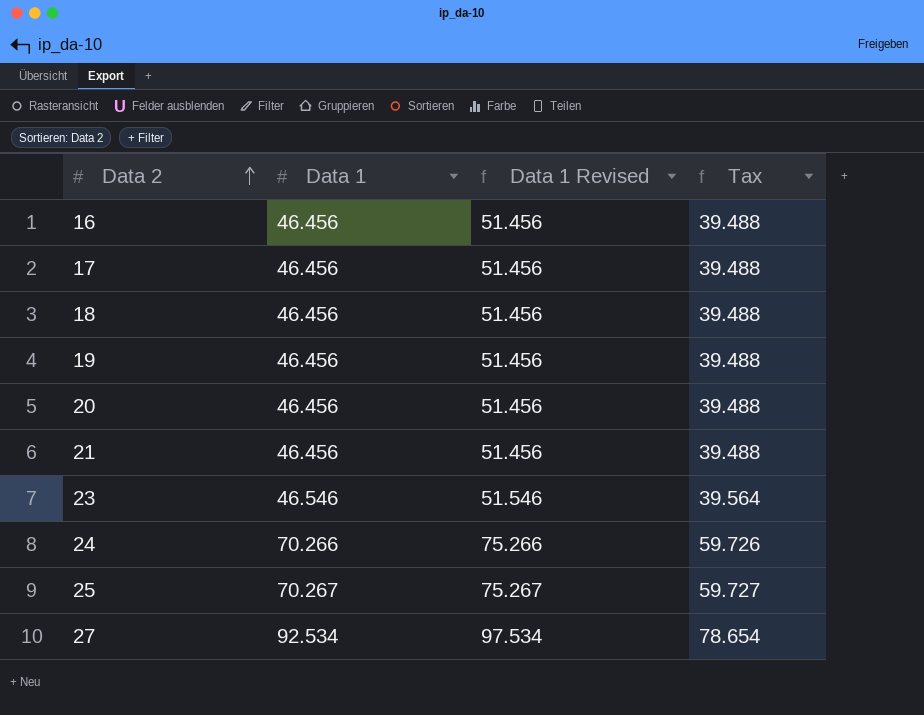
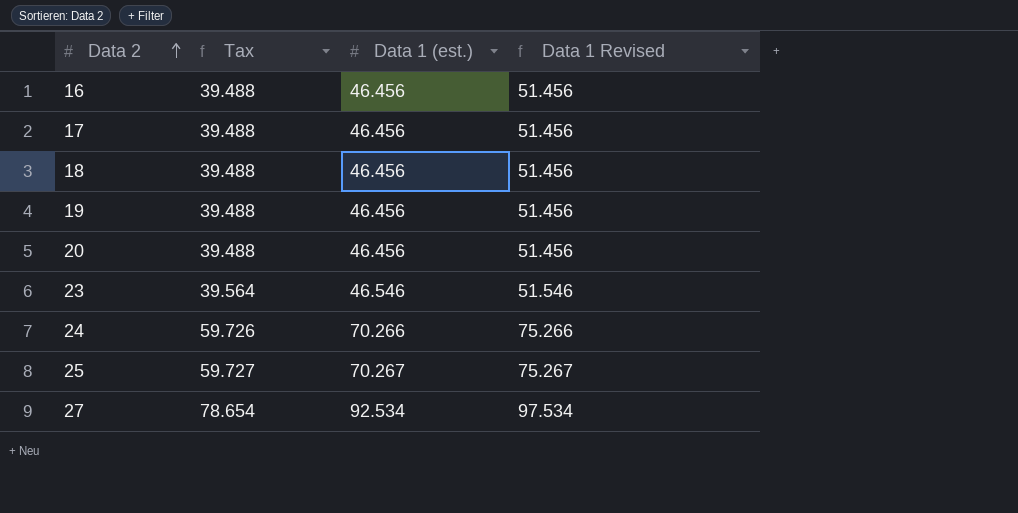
column Tax | position: 4 -> 2
column name: Data 1 -> Data 1 (est.)
row 21: 46.456 | 51.456 | 39.488 -> none

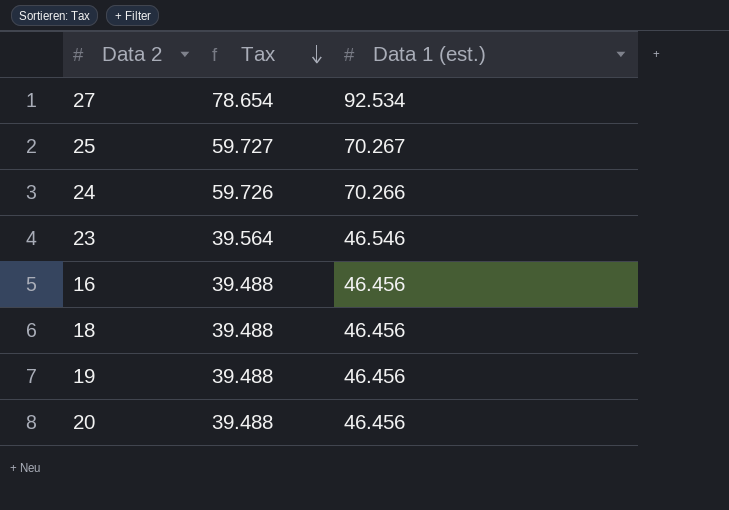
row order: Data 2 ascending -> Tax descending
column Data 1 Revised | formula: [Data 1 (est.)] + 5 -> none
row 17: 39.488 | 46.456 | 51.456 -> none

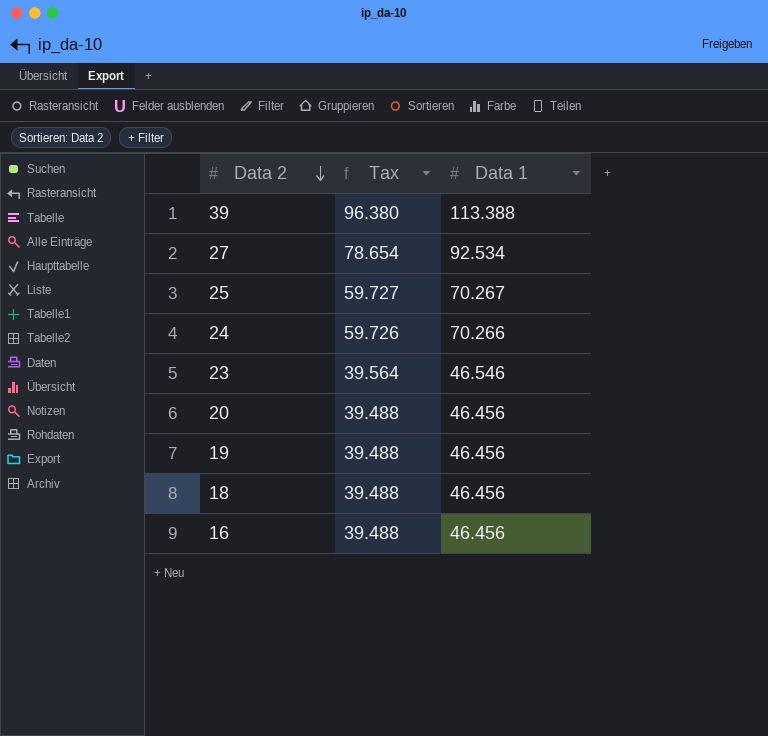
row order: Tax descending -> Data 2 descending
column name: Data 1 (est.) -> Data 1
row 39: none -> 96.380 | 113.388

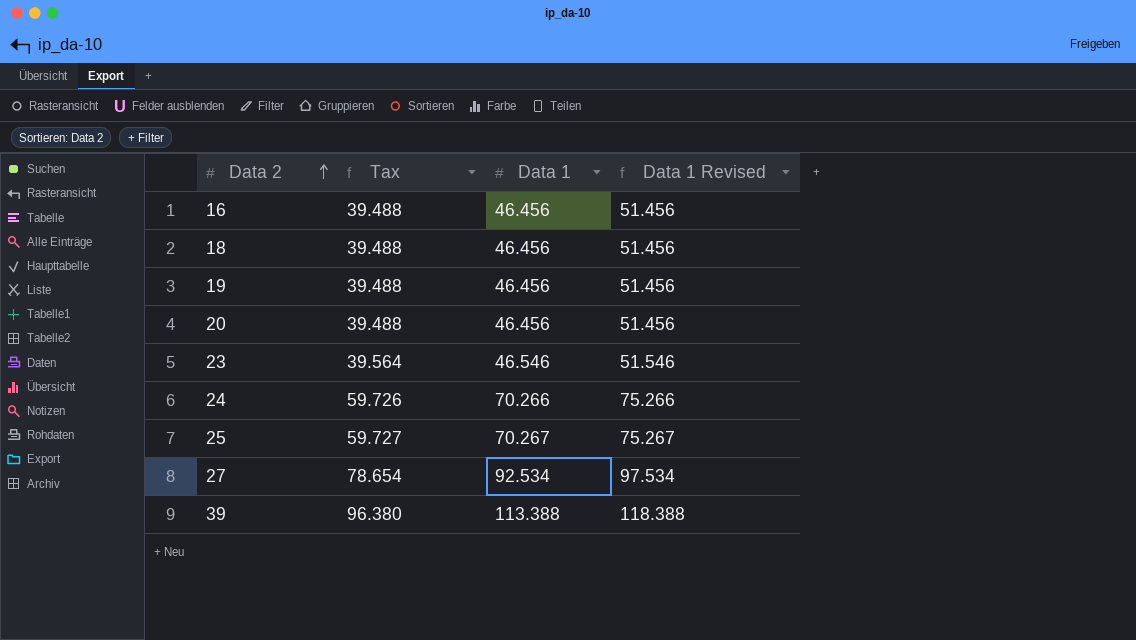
row order: Data 2 descending -> Data 2 ascending
column Data 1 Revised | formula: none -> [Data 1] + 5

